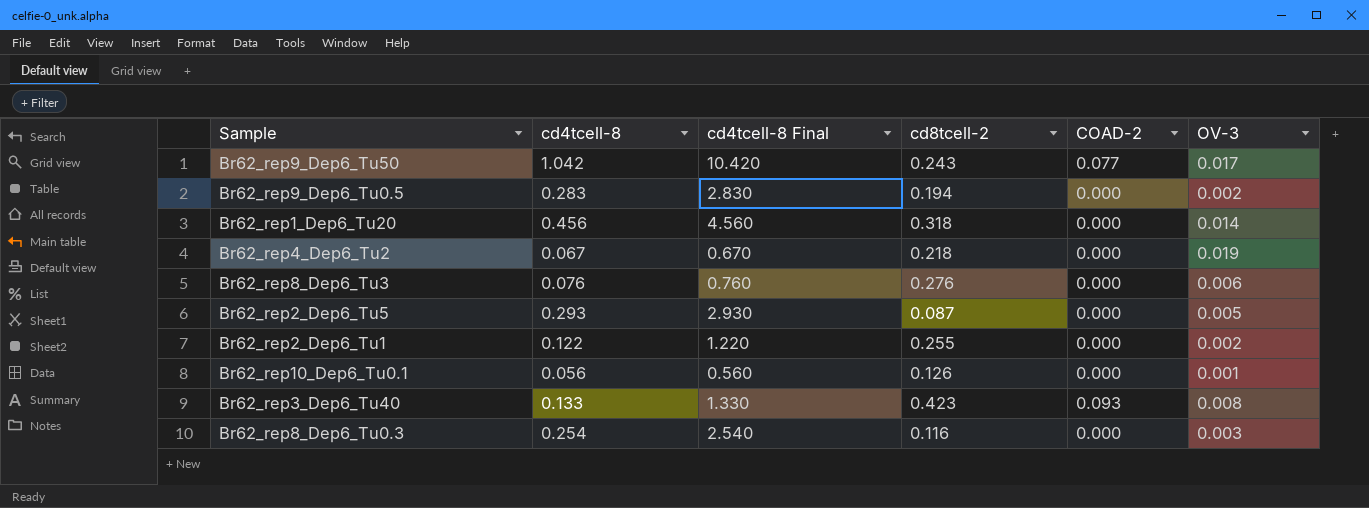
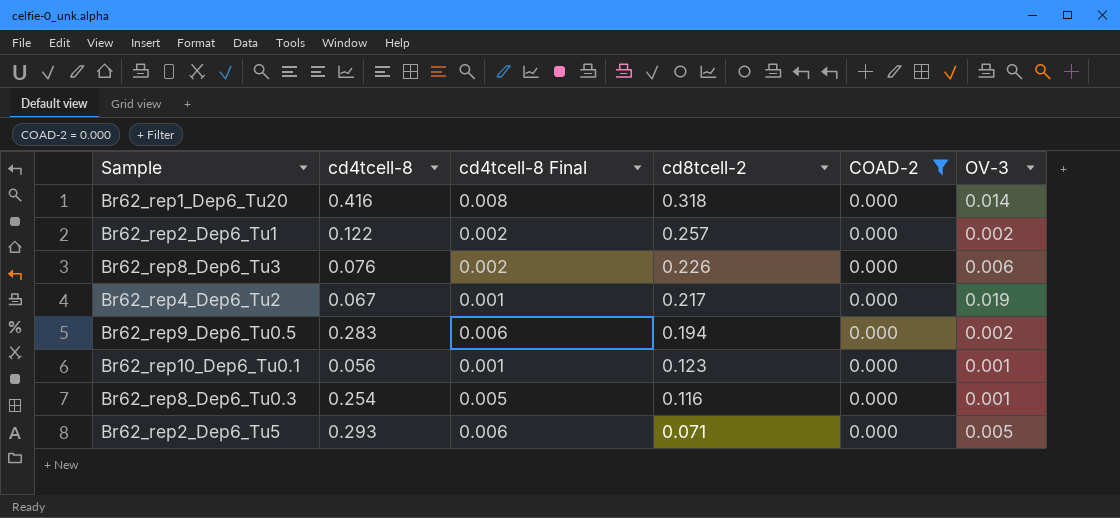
filter: none -> COAD-2 = 0.000
row order: none -> cd8tcell-2 descending
column cd4tcell-8 Final | formula: [cd4tcell-8] * 10 -> [cd4tcell-8] * 0.02
Br62_rep1_Dep6_Tu20 | cd4tcell-8: 0.456 -> 0.416
Br62_rep2_Dep6_Tu1 | cd8tcell-2: 0.255 -> 0.257
Br62_rep8_Dep6_Tu3 | cd8tcell-2: 0.276 -> 0.226
Br62_rep4_Dep6_Tu2 | cd8tcell-2: 0.218 -> 0.217
Br62_rep10_Dep6_Tu0.1 | cd8tcell-2: 0.126 -> 0.123
Br62_rep8_Dep6_Tu0.3 | OV-3: 0.003 -> 0.001
Br62_rep2_Dep6_Tu5 | cd8tcell-2: 0.087 -> 0.071

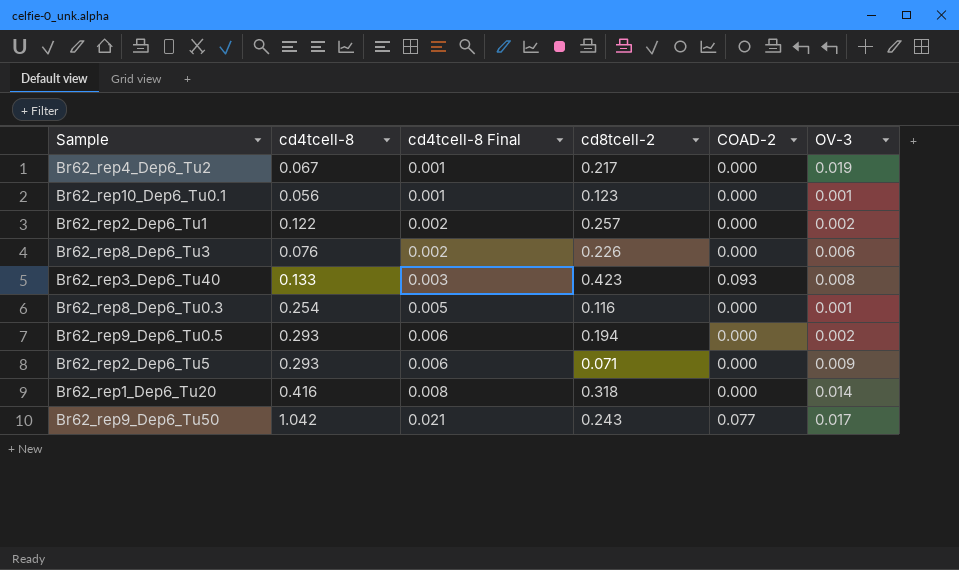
filter: COAD-2 = 0.000 -> none
row order: cd8tcell-2 descending -> cd4tcell-8 Final ascending
Br62_rep9_Dep6_Tu0.5 | cd4tcell-8: 0.283 -> 0.293
Br62_rep2_Dep6_Tu5 | OV-3: 0.005 -> 0.009

